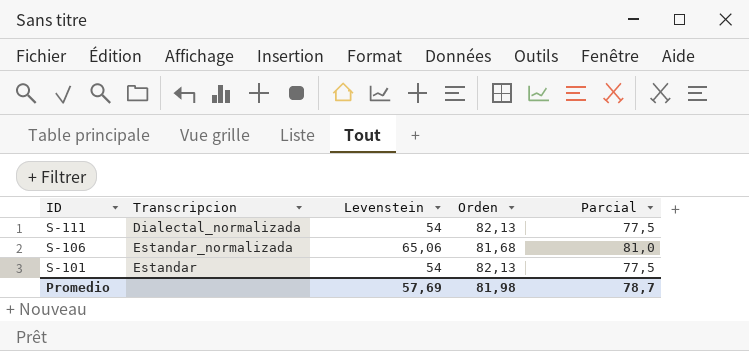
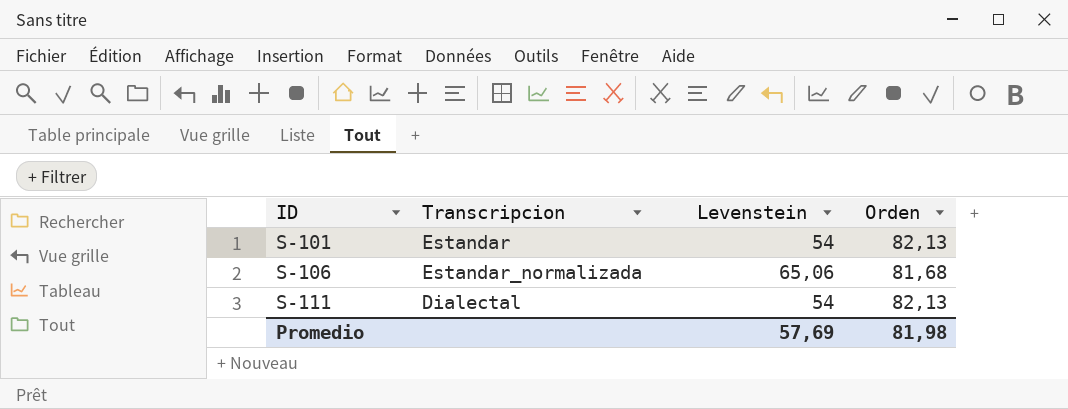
row order: ID descending -> ID ascending
column Parcial | position: 5 -> none
S-111 | Transcripcion: Dialectal_normalizada -> Dialectal

